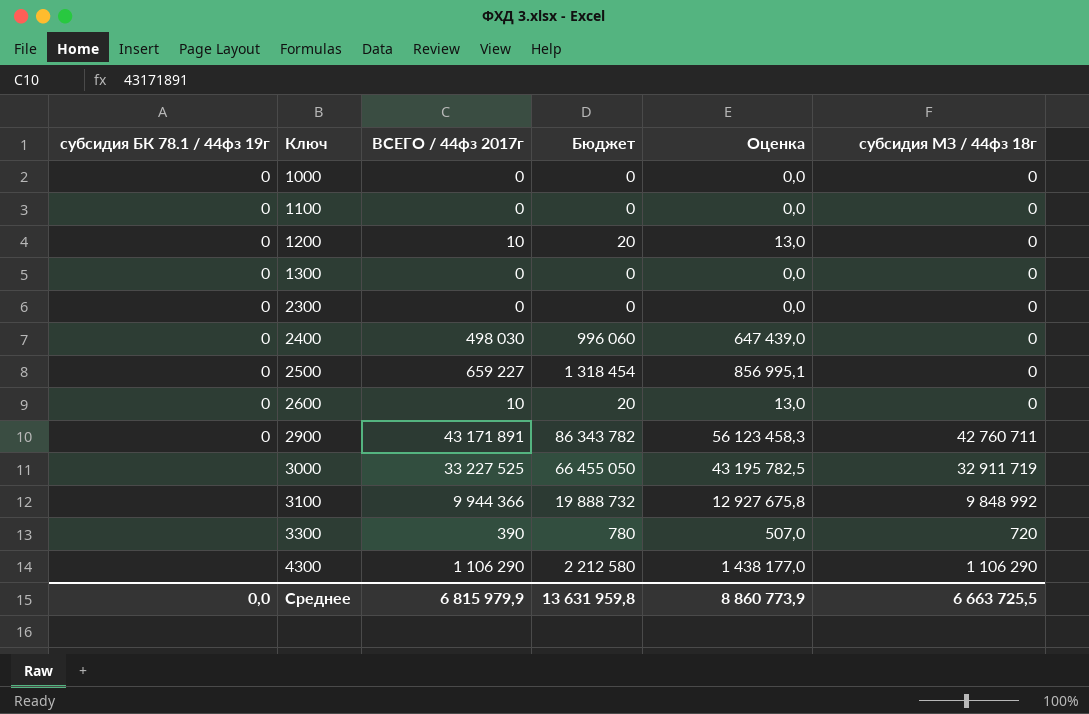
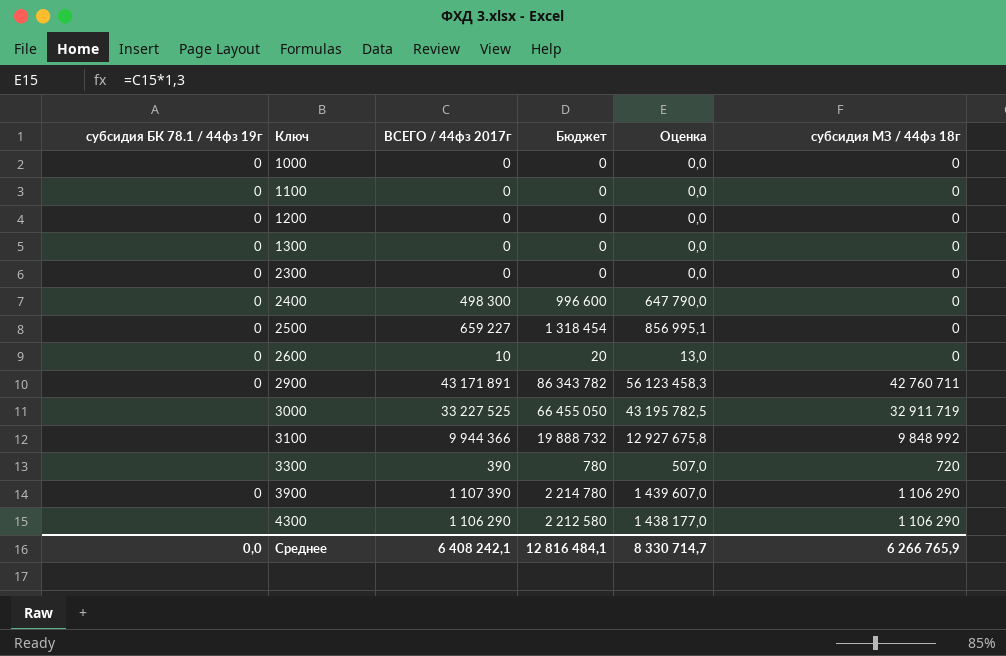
1200 | ВСЕГО / 44фз 2017г: 10 -> 0
1200 | Бюджет: 20 -> 0
1200 | Оценка: 13,0 -> 0,0
2400 | ВСЕГО / 44фз 2017г: 498 030 -> 498 300
2400 | Бюджет: 996 060 -> 996 600
2400 | Оценка: 647 439,0 -> 647 790,0
row 3900: none -> 0 | 1 107 390 | 2 214 780 | 1 439 607,0 | 1 106 290
Среднее | ВСЕГО / 44фз 2017г: 6 815 979,9 -> 6 408 242,1
Среднее | Бюджет: 13 631 959,8 -> 12 816 484,1
Среднее | Оценка: 8 860 773,9 -> 8 330 714,7
Среднее | субсидия МЗ / 44фз 18г: 6 663 725,5 -> 6 266 765,9

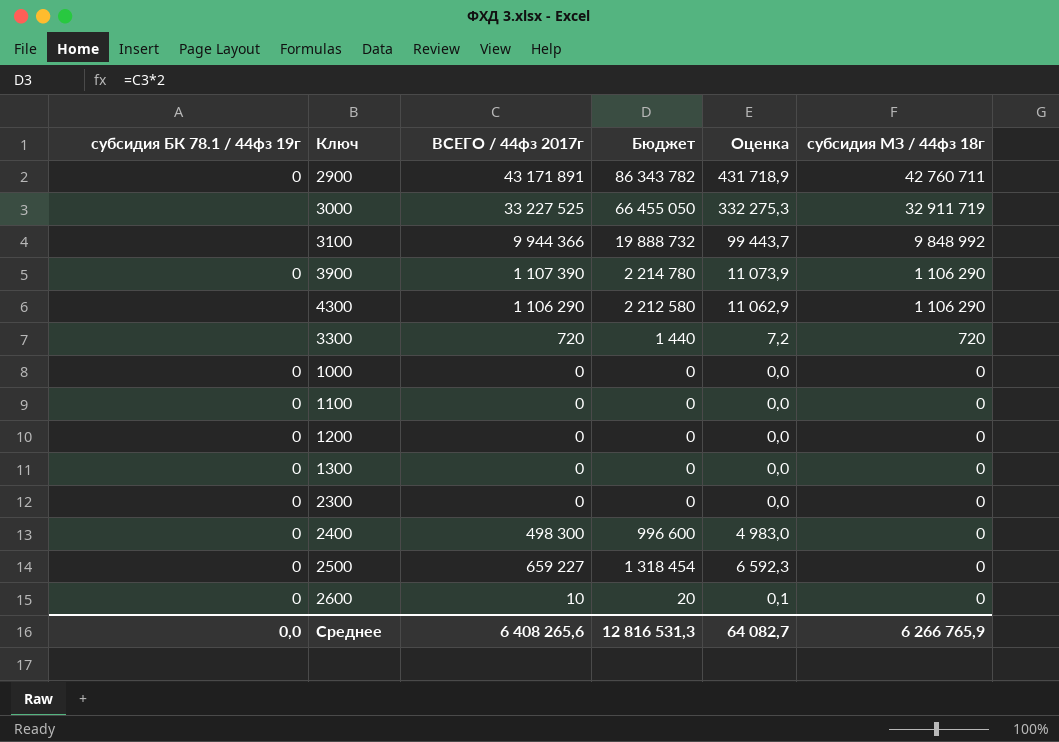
row order: Ключ ascending -> субсидия МЗ / 44фз 18г descending
column Оценка | formula: [ВСЕГО / 44фз 2017г] * 1,3 -> [ВСЕГО / 44фз 2017г] * 0,01
3300 | ВСЕГО / 44фз 2017г: 390 -> 720
3300 | Бюджет: 780 -> 1 440
Среднее | ВСЕГО / 44фз 2017г: 6 408 242,1 -> 6 408 265,6
Среднее | Бюджет: 12 816 484,1 -> 12 816 531,3
Среднее | Оценка: 8 330 714,7 -> 64 082,7

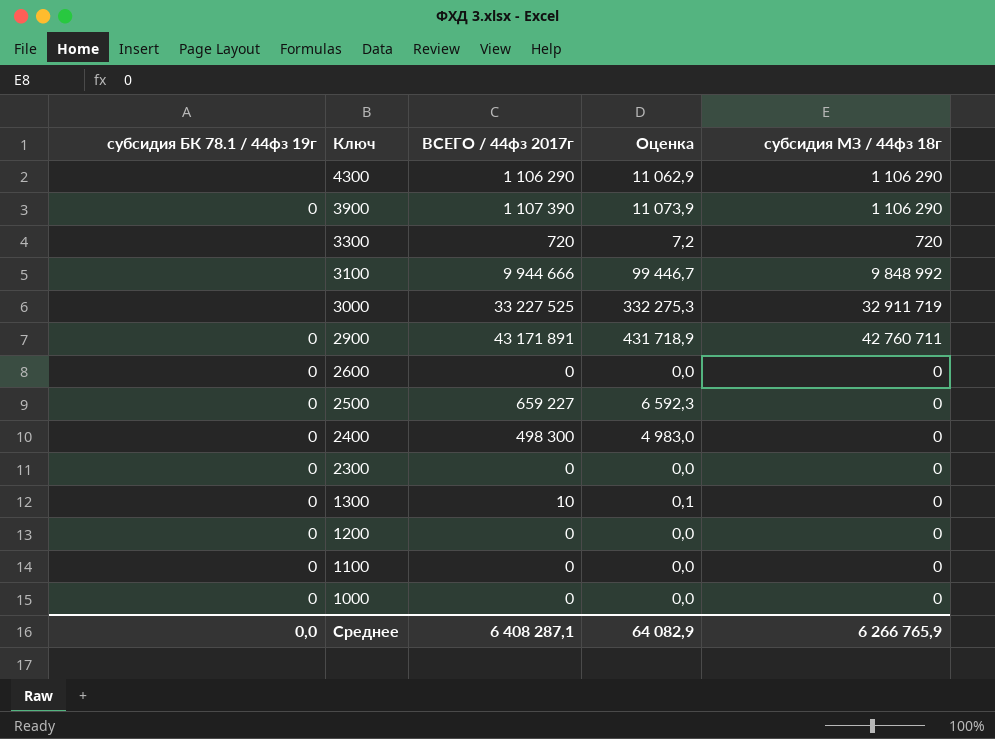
row order: субсидия МЗ / 44фз 18г descending -> Ключ descending
column Бюджет | formula: [ВСЕГО / 44фз 2017г] * 2 -> none
3100 | ВСЕГО / 44фз 2017г: 9 944 366 -> 9 944 666
3100 | Оценка: 99 443,7 -> 99 446,7
2600 | ВСЕГО / 44фз 2017г: 10 -> 0
2600 | Оценка: 0,1 -> 0,0
1300 | ВСЕГО / 44фз 2017г: 0 -> 10
1300 | Оценка: 0,0 -> 0,1
Среднее | ВСЕГО / 44фз 2017г: 6 408 265,6 -> 6 408 287,1
Среднее | Оценка: 64 082,7 -> 64 082,9

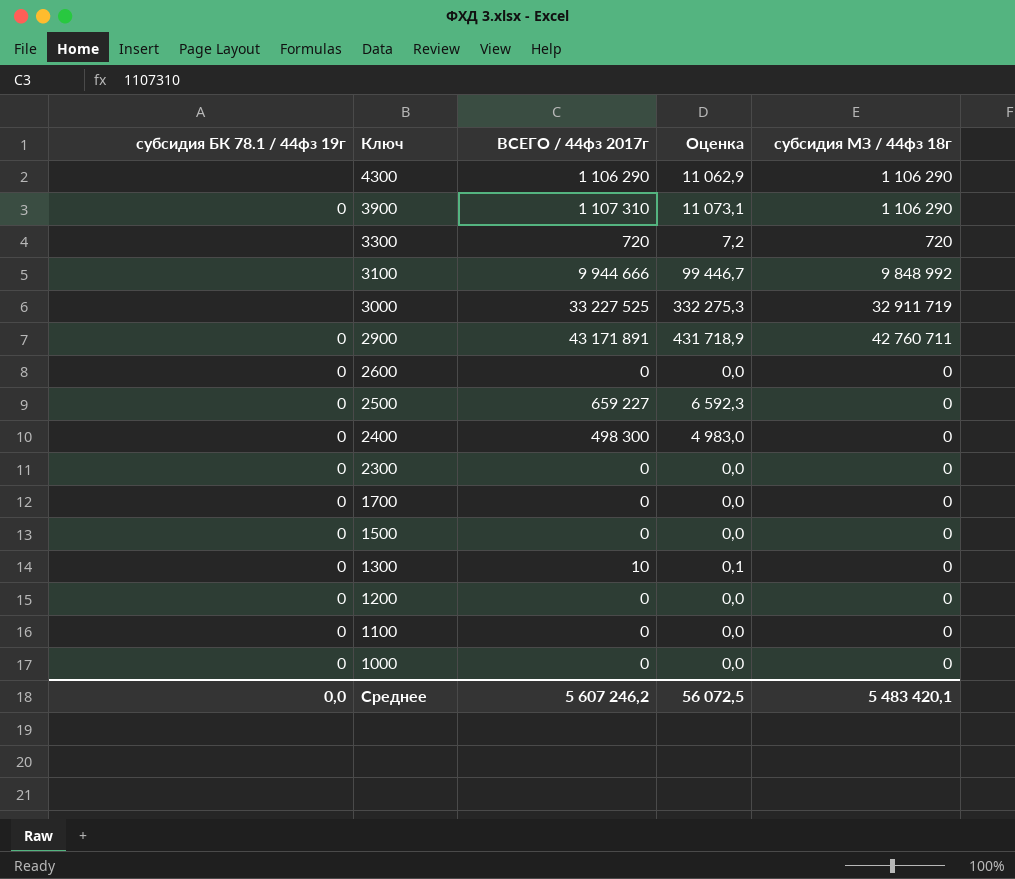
3900 | ВСЕГО / 44фз 2017г: 1 107 390 -> 1 107 310
3900 | Оценка: 11 073,9 -> 11 073,1
row 1700: none -> 0 | 0 | 0,0 | 0
row 1500: none -> 0 | 0 | 0,0 | 0
Среднее | ВСЕГО / 44фз 2017г: 6 408 287,1 -> 5 607 246,2
Среднее | Оценка: 64 082,9 -> 56 072,5
Среднее | субсидия МЗ / 44фз 18г: 6 266 765,9 -> 5 483 420,1

